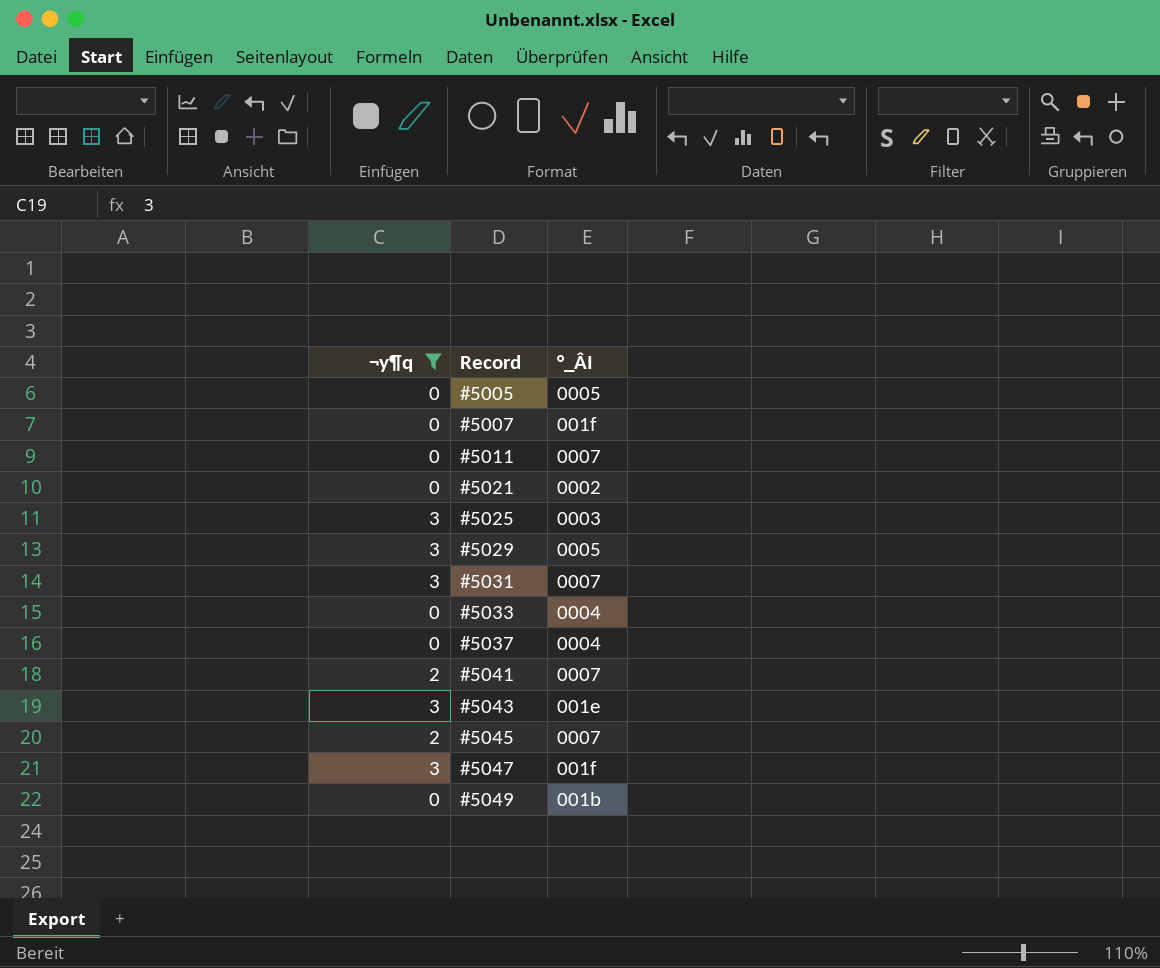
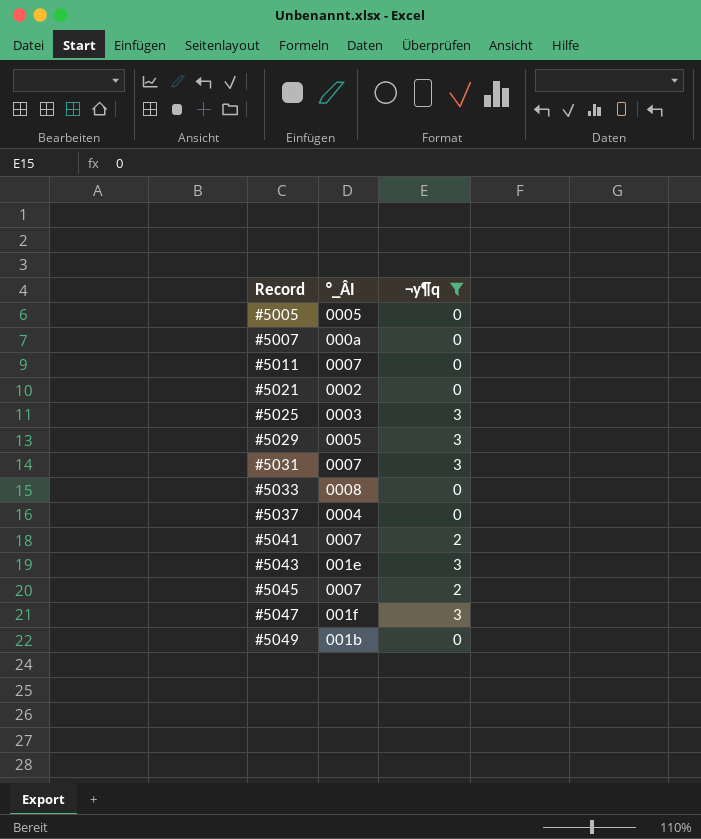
column ¬y¶q | position: 1 -> 3
#5007 | °_ÂI: 001f -> 000a
#5033 | °_ÂI: 0004 -> 0008

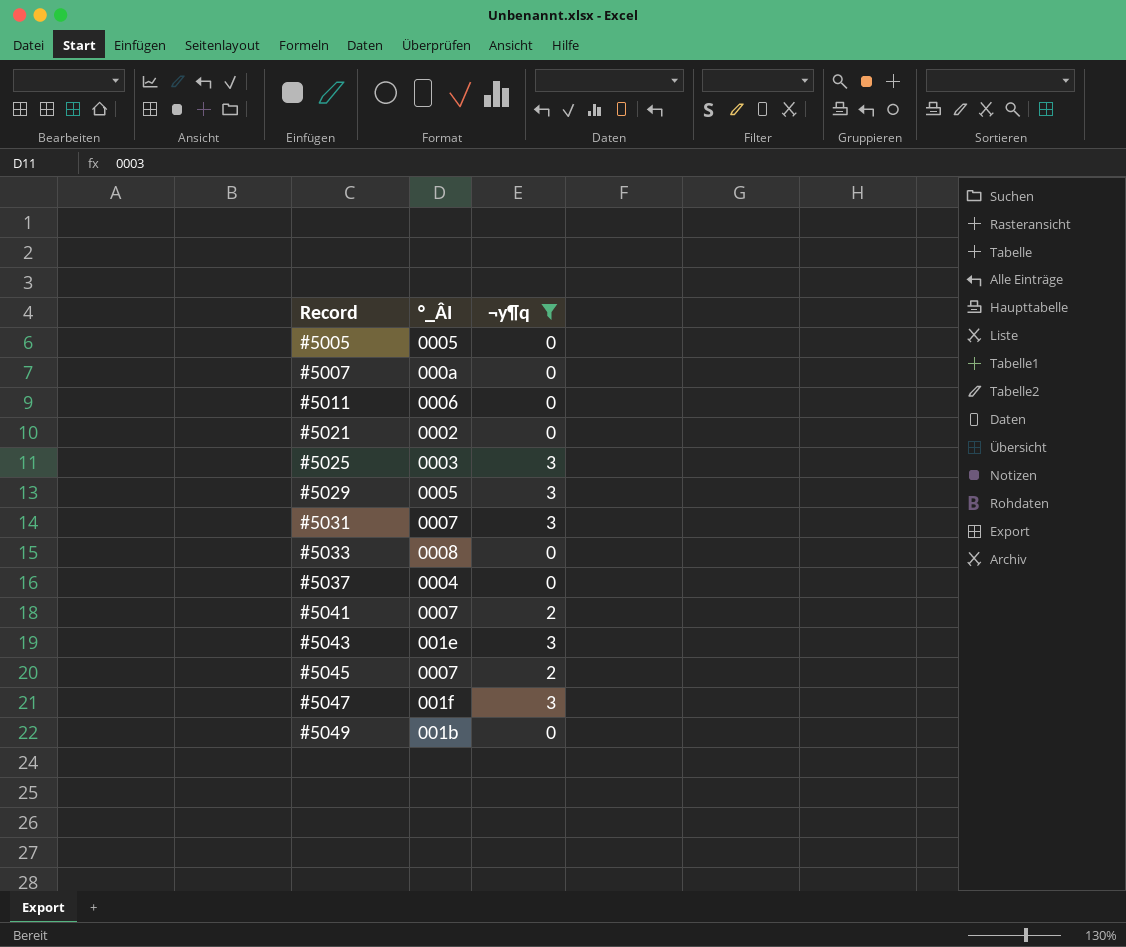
#5011 | °_ÂI: 0007 -> 0006

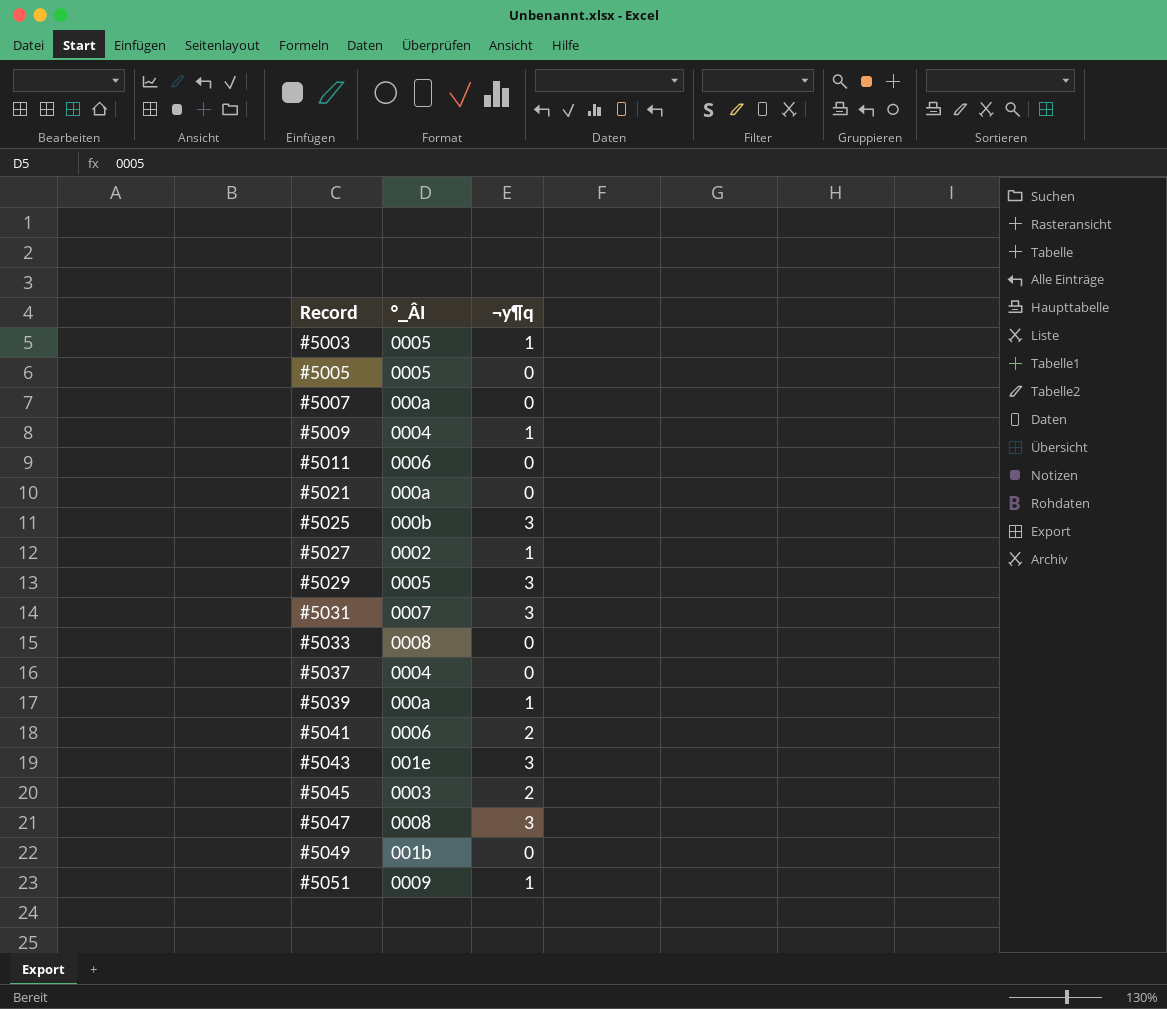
filter: ¬y¶q != 1 -> none
#5021 | °_ÂI: 0002 -> 000a
#5025 | °_ÂI: 0003 -> 000b
#5041 | °_ÂI: 0007 -> 0006
#5045 | °_ÂI: 0007 -> 0003
#5047 | °_ÂI: 001f -> 0008

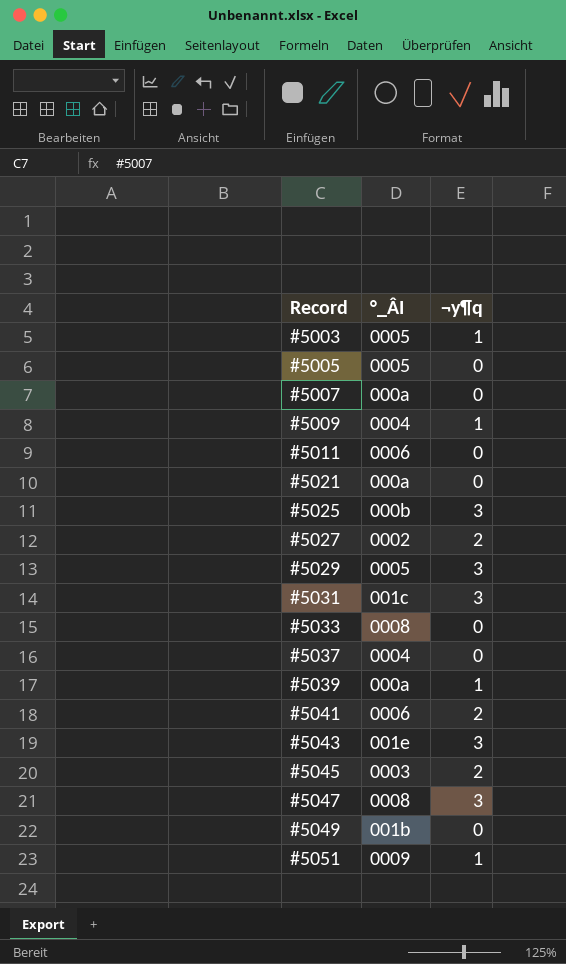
#5027 | ¬y¶q: 1 -> 2
#5031 | °_ÂI: 0007 -> 001c

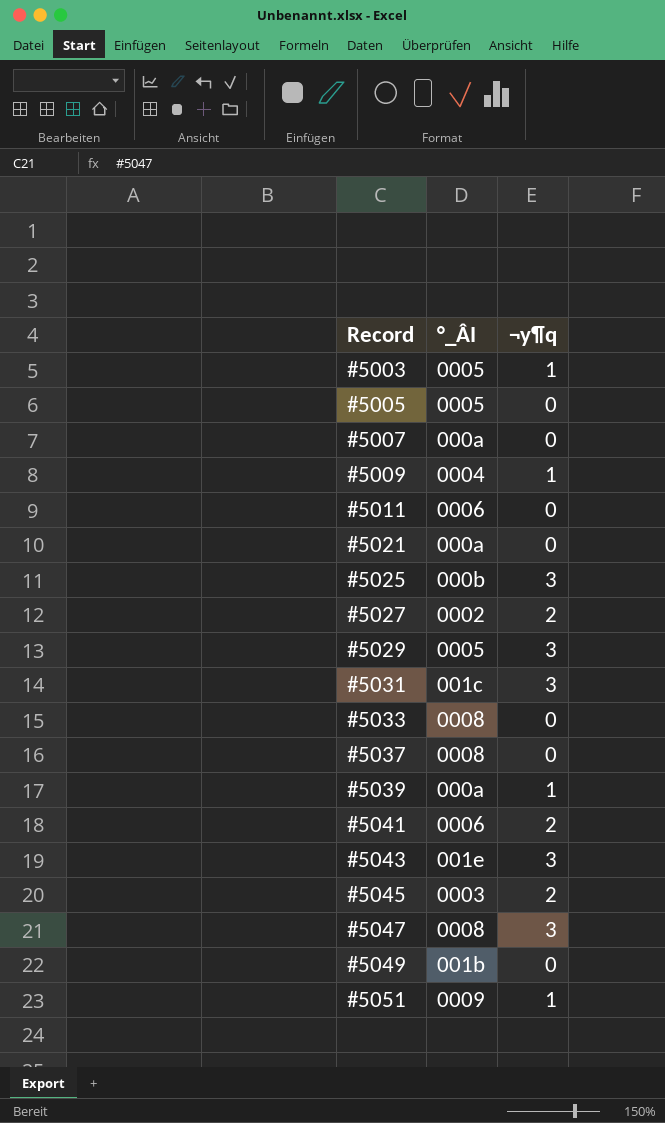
#5037 | °_ÂI: 0004 -> 0008

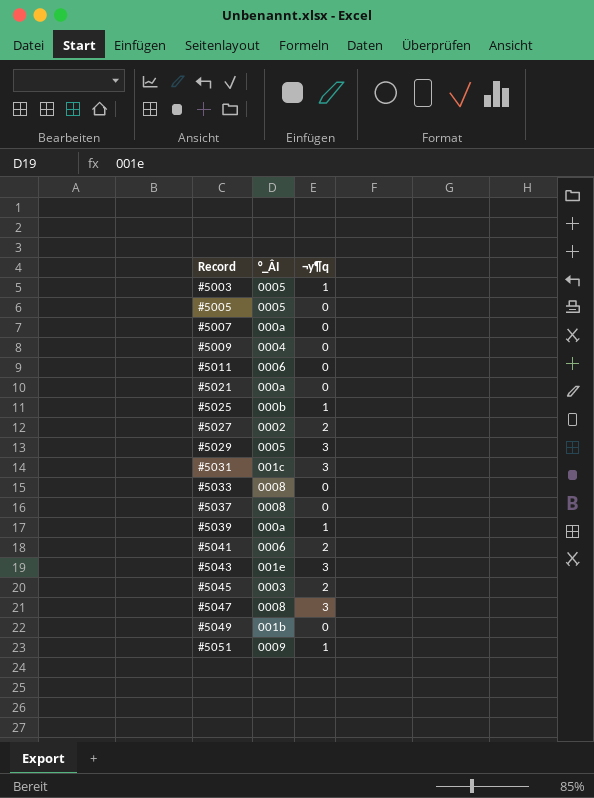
#5009 | ¬y¶q: 1 -> 0
#5025 | ¬y¶q: 3 -> 1

